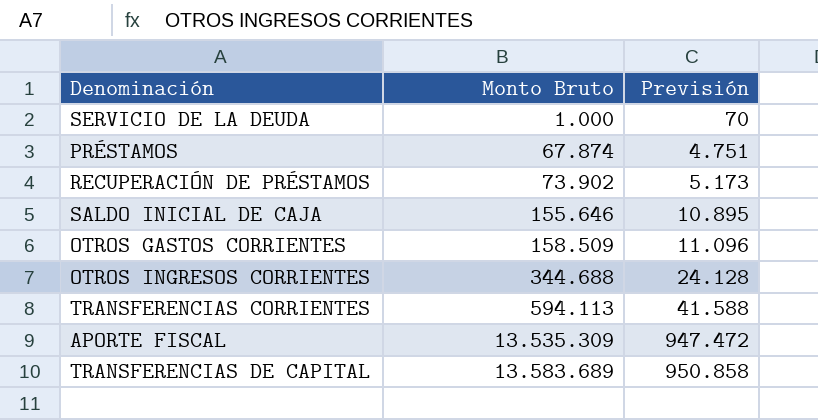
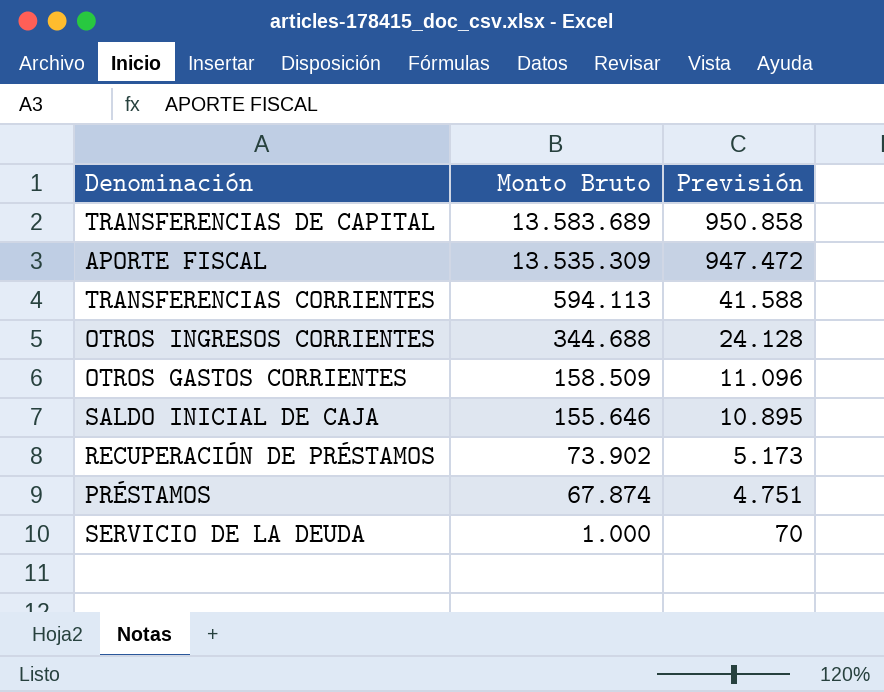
row order: Monto Bruto ascending -> Monto Bruto descending

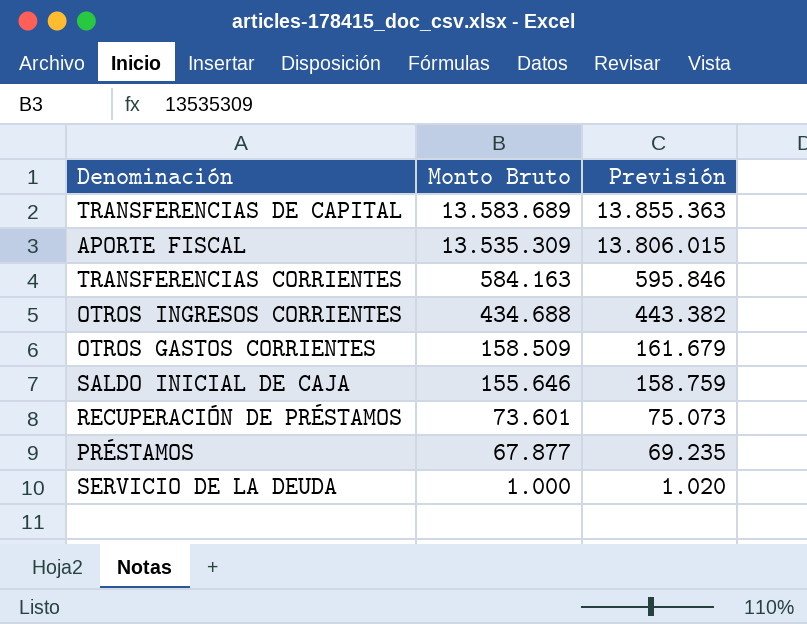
column Previsión | formula: [Monto Bruto] * 0,07 -> [Monto Bruto] * 1,02
TRANSFERENCIAS CORRIENTES | Monto Bruto: 594.113 -> 584.163
OTROS INGRESOS CORRIENTES | Monto Bruto: 344.688 -> 434.688
RECUPERACIÓN DE PRÉSTAMOS | Monto Bruto: 73.902 -> 73.601
PRÉSTAMOS | Monto Bruto: 67.874 -> 67.877

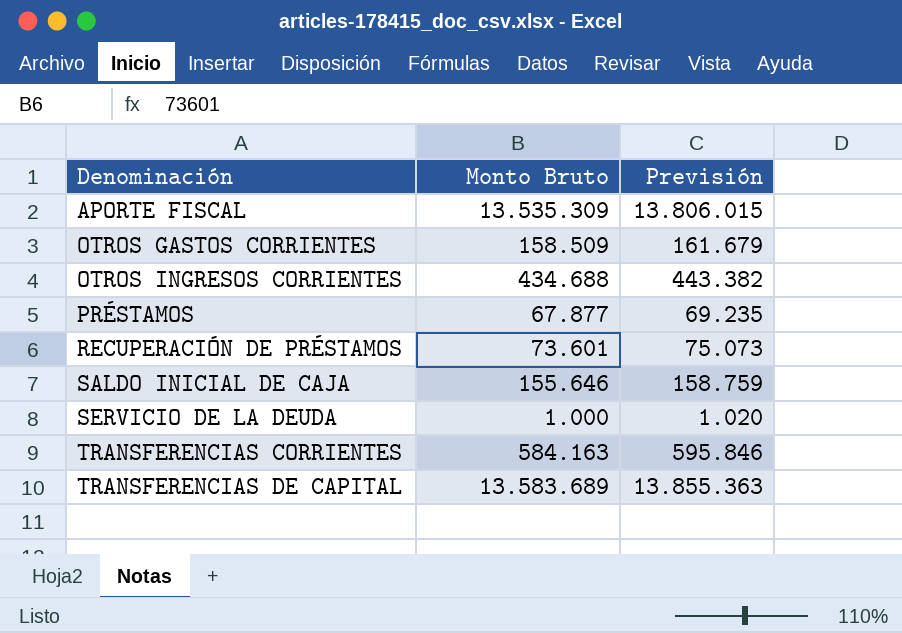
row order: Monto Bruto descending -> Denominación ascending

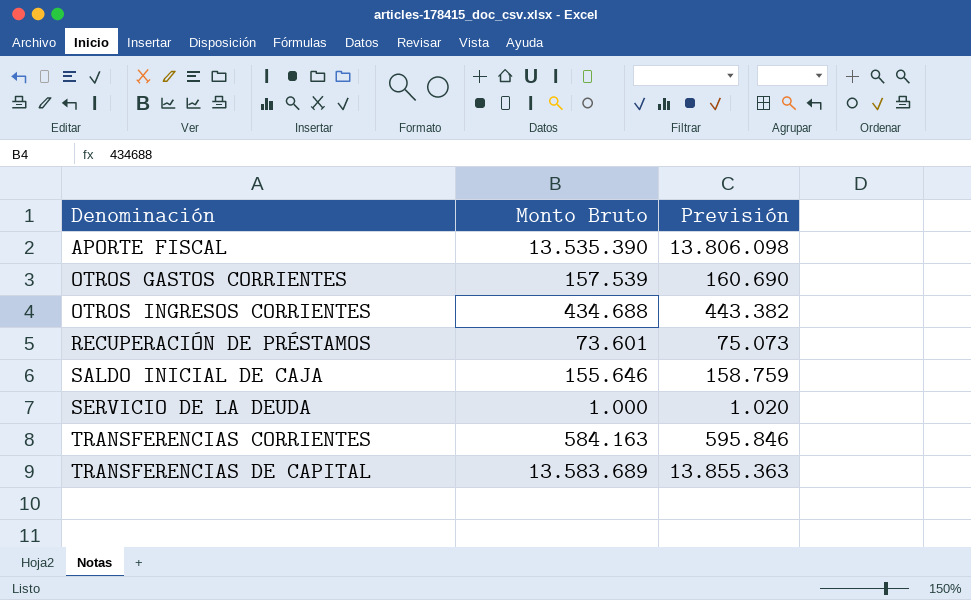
row PRÉSTAMOS: 67.877 | 69.235 -> none
APORTE FISCAL | Monto Bruto: 13.535.309 -> 13.535.390
APORTE FISCAL | Previsión: 13.806.015 -> 13.806.098
OTROS GASTOS CORRIENTES | Monto Bruto: 158.509 -> 157.539
OTROS GASTOS CORRIENTES | Previsión: 161.679 -> 160.690

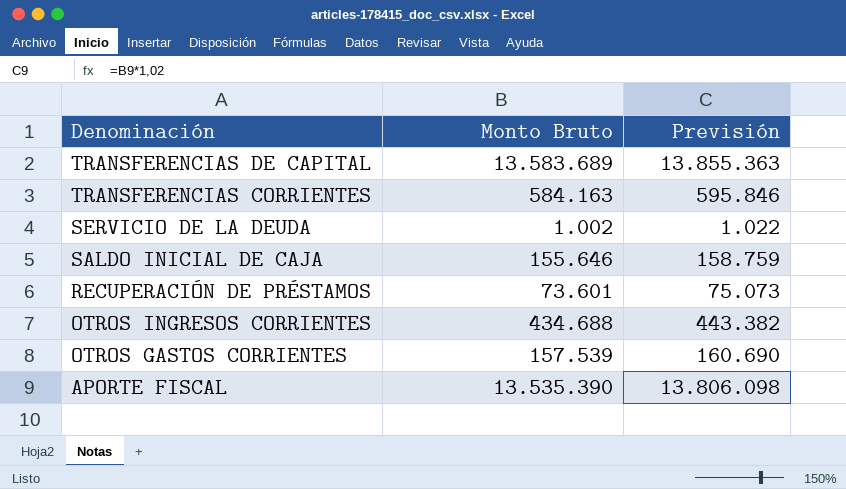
row order: Denominación ascending -> Denominación descending
SERVICIO DE LA DEUDA | Monto Bruto: 1.000 -> 1.002
SERVICIO DE LA DEUDA | Previsión: 1.020 -> 1.022

